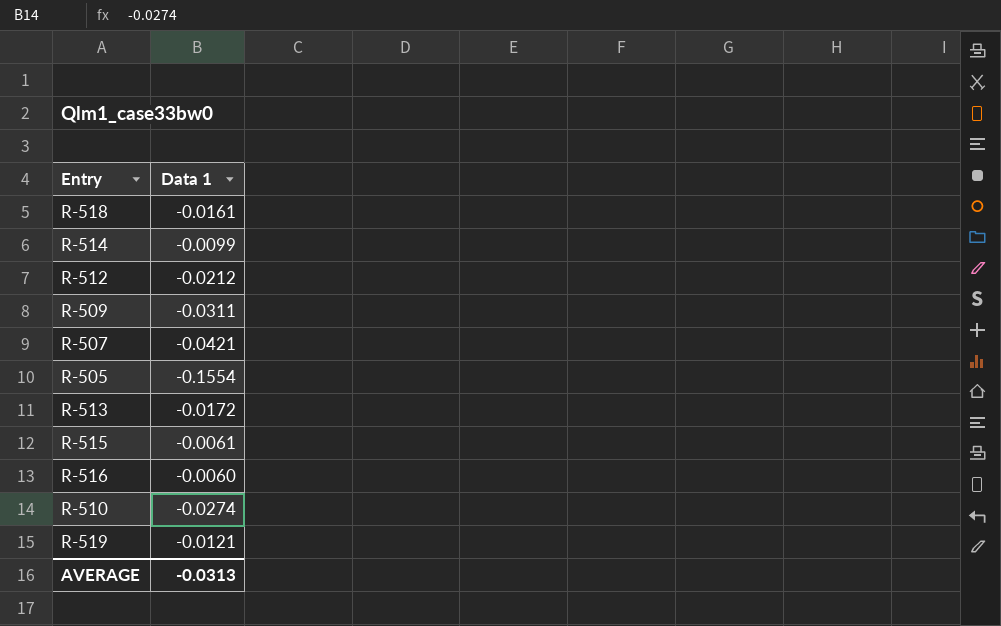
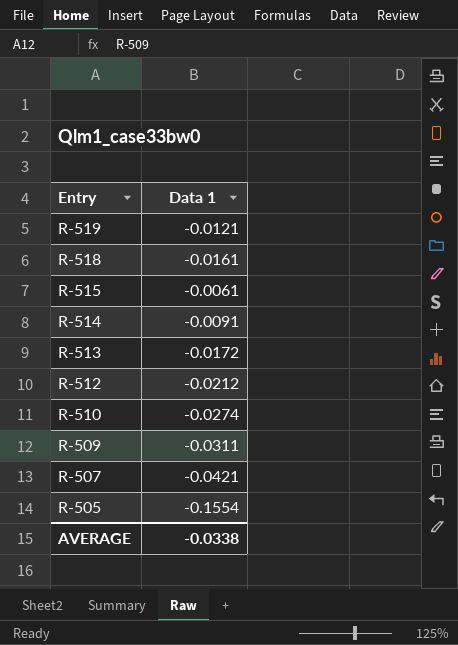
row order: none -> Entry descending
row R-516: -0.0060 -> none
R-514 | Data 1: -0.0099 -> -0.0091
AVERAGE | Data 1: -0.0313 -> -0.0338

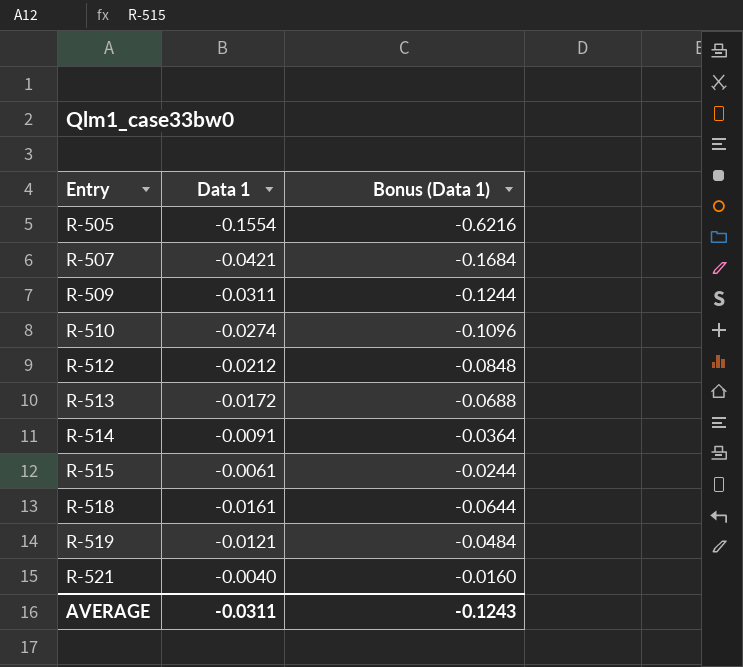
row order: Entry descending -> Entry ascending
column Bonus (Data 1) | formula: none -> [Data 1] * 4
row R-521: none -> -0.0040 | -0.0160
AVERAGE | Data 1: -0.0338 -> -0.0311

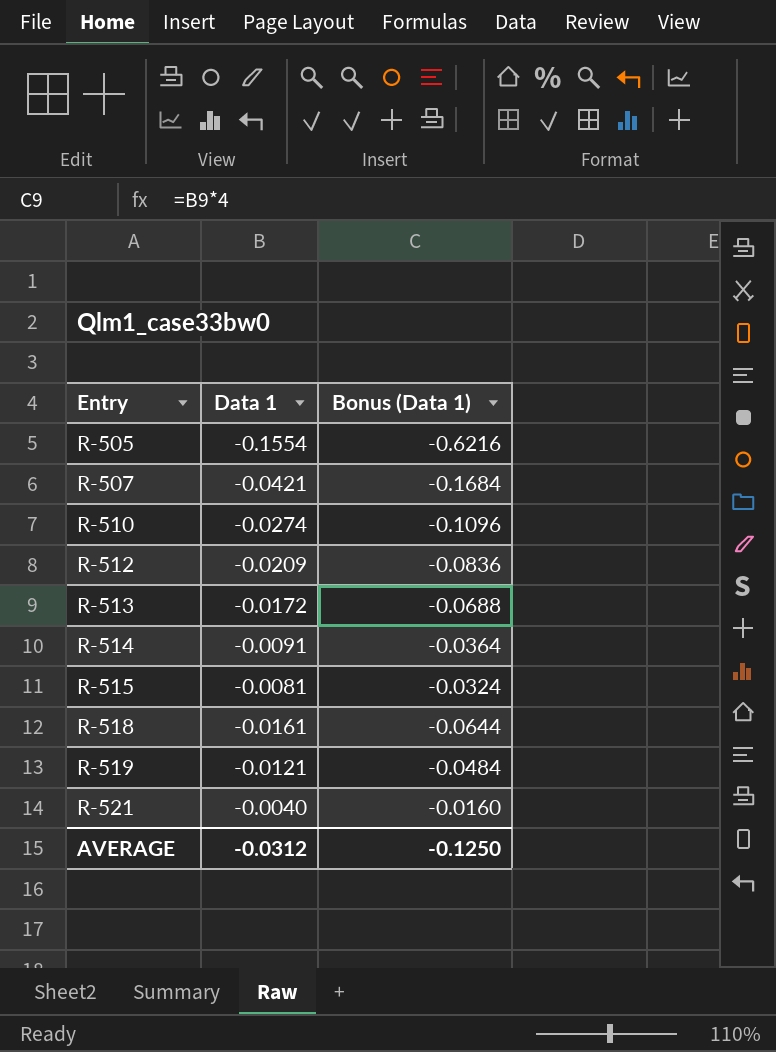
row R-509: -0.0311 | -0.1244 -> none
R-512 | Data 1: -0.0212 -> -0.0209
R-512 | Bonus (Data 1): -0.0848 -> -0.0836
R-515 | Data 1: -0.0061 -> -0.0081
R-515 | Bonus (Data 1): -0.0244 -> -0.0324
AVERAGE | Data 1: -0.0311 -> -0.0312
AVERAGE | Bonus (Data 1): -0.1243 -> -0.1250

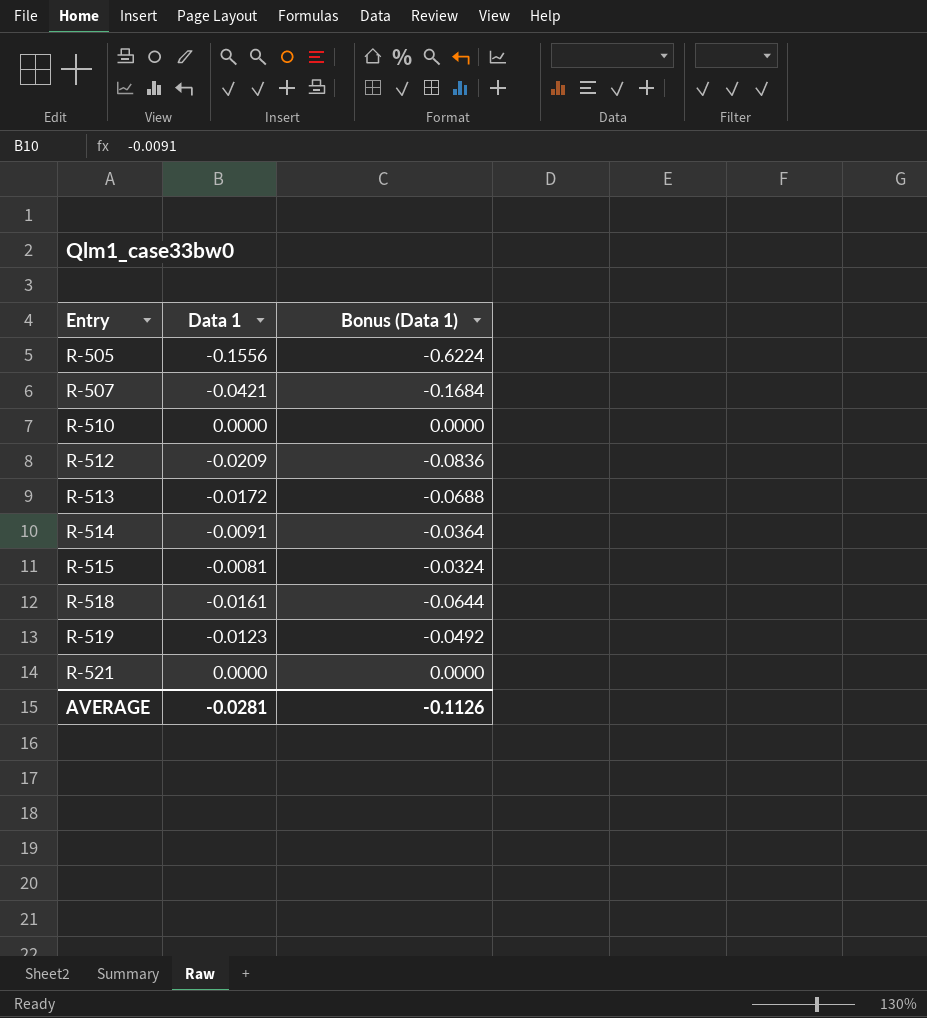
R-505 | Data 1: -0.1554 -> -0.1556
R-505 | Bonus (Data 1): -0.6216 -> -0.6224
R-510 | Data 1: -0.0274 -> 0.0000
R-510 | Bonus (Data 1): -0.1096 -> 0.0000
R-519 | Data 1: -0.0121 -> -0.0123
R-519 | Bonus (Data 1): -0.0484 -> -0.0492
R-521 | Data 1: -0.0040 -> 0.0000
R-521 | Bonus (Data 1): -0.0160 -> 0.0000
AVERAGE | Data 1: -0.0312 -> -0.0281
AVERAGE | Bonus (Data 1): -0.1250 -> -0.1126

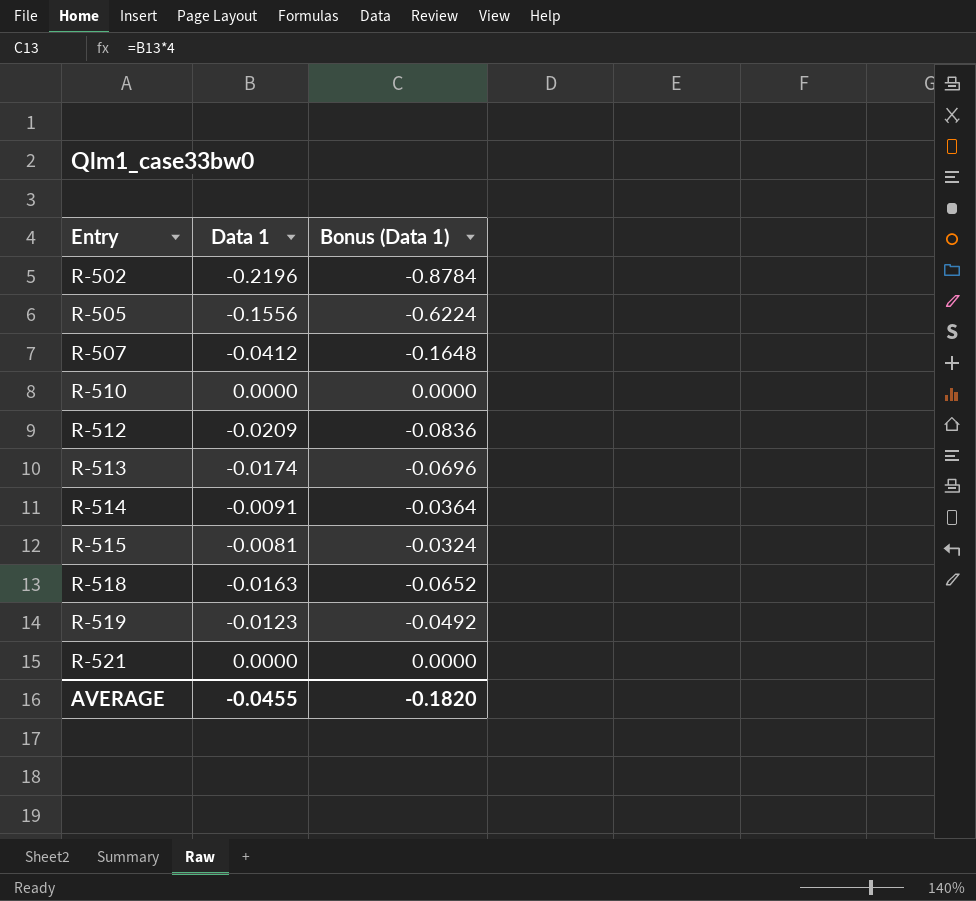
row R-502: none -> -0.2196 | -0.8784
R-507 | Data 1: -0.0421 -> -0.0412
R-507 | Bonus (Data 1): -0.1684 -> -0.1648
R-513 | Data 1: -0.0172 -> -0.0174
R-513 | Bonus (Data 1): -0.0688 -> -0.0696
R-518 | Data 1: -0.0161 -> -0.0163
R-518 | Bonus (Data 1): -0.0644 -> -0.0652
AVERAGE | Data 1: -0.0281 -> -0.0455
AVERAGE | Bonus (Data 1): -0.1126 -> -0.1820

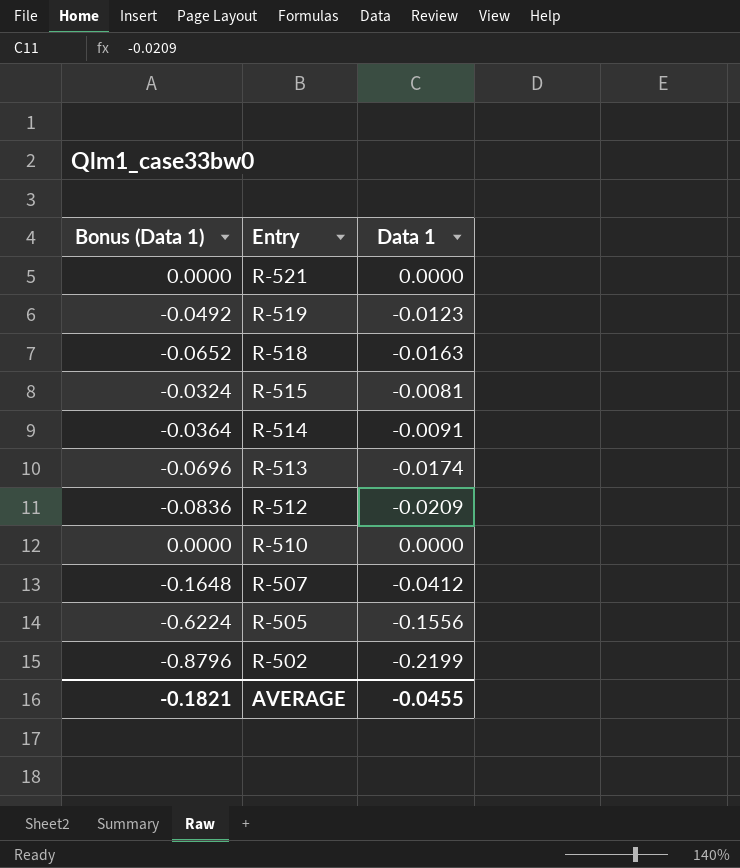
row order: Entry ascending -> Entry descending
column Bonus (Data 1) | position: 3 -> 1
R-502 | Bonus (Data 1): -0.8784 -> -0.8796
R-502 | Data 1: -0.2196 -> -0.2199
AVERAGE | Bonus (Data 1): -0.1820 -> -0.1821

